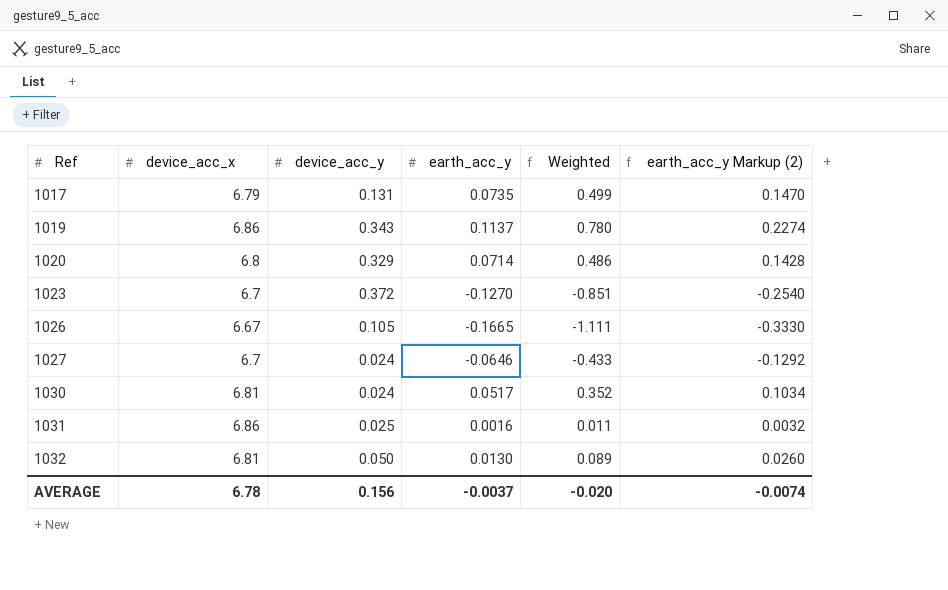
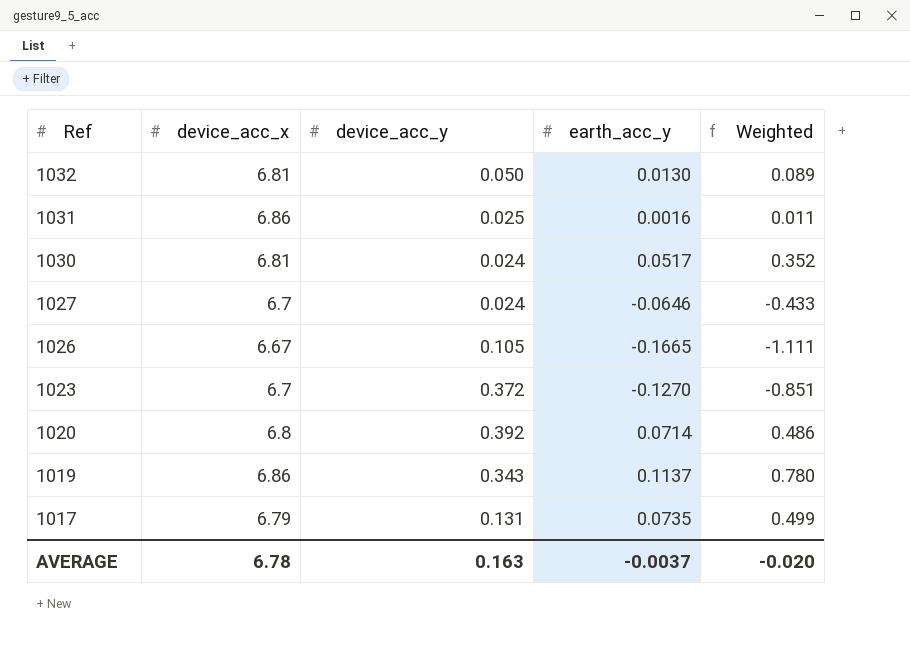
row order: Ref ascending -> Ref descending
column earth_acc_y Markup (2) | formula: [earth_acc_y] * 2 -> none
1020 | device_acc_y: 0.329 -> 0.392
AVERAGE | device_acc_y: 0.156 -> 0.163

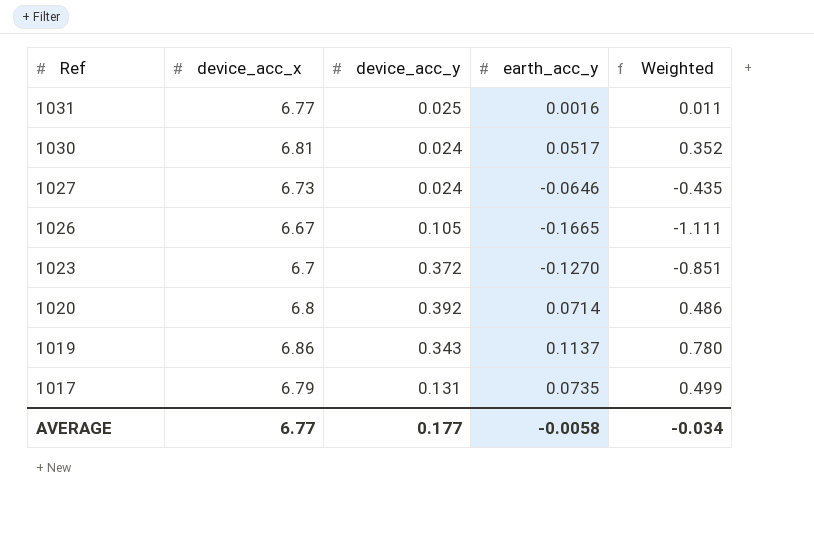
row 1032: 6.81 | 0.050 | 0.0130 | 0.089 -> none
1031 | device_acc_x: 6.86 -> 6.77
1027 | device_acc_x: 6.7 -> 6.73
1027 | Weighted: -0.433 -> -0.435
AVERAGE | device_acc_x: 6.78 -> 6.77
AVERAGE | device_acc_y: 0.163 -> 0.177
AVERAGE | earth_acc_y: -0.0037 -> -0.0058
AVERAGE | Weighted: -0.020 -> -0.034

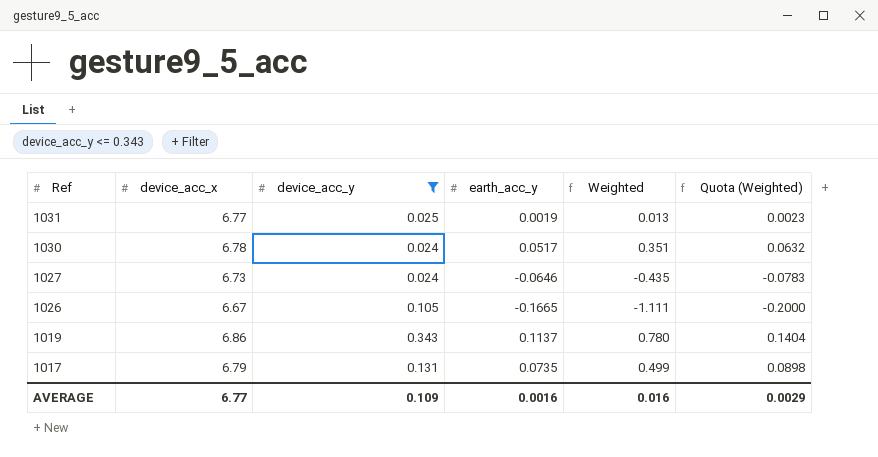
filter: none -> device_acc_y <= 0.343
column Quota (Weighted) | formula: none -> [Weighted] * 0.18
1031 | earth_acc_y: 0.0016 -> 0.0019
1031 | Weighted: 0.011 -> 0.013
1030 | device_acc_x: 6.81 -> 6.78
1030 | Weighted: 0.352 -> 0.351
AVERAGE | device_acc_y: 0.177 -> 0.109
AVERAGE | earth_acc_y: -0.0058 -> 0.0016
AVERAGE | Weighted: -0.034 -> 0.016

